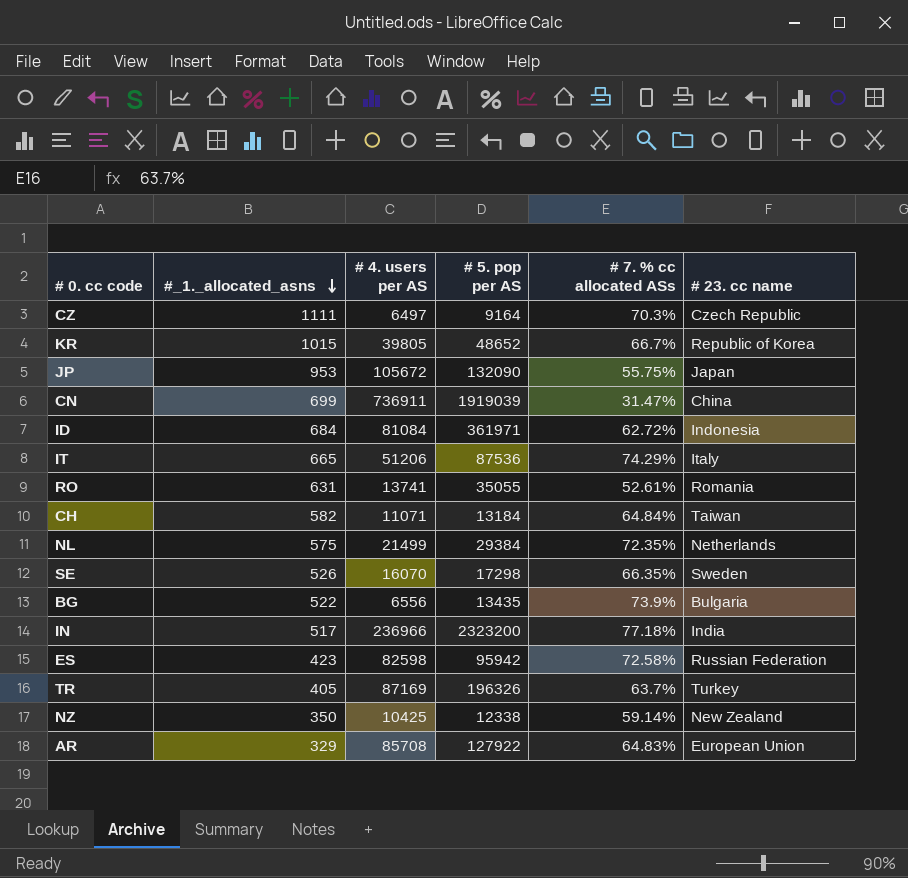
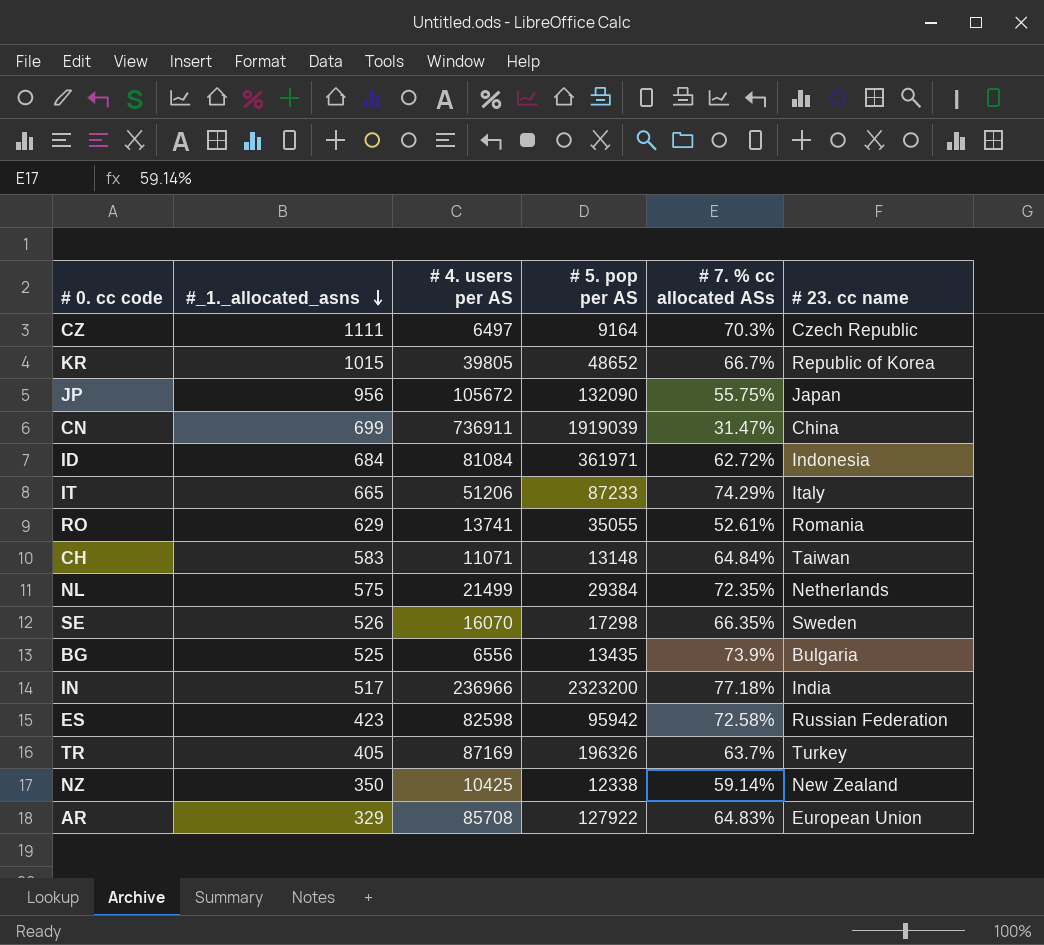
JP | #_1._allocated_asns: 953 -> 956
IT | # 5. pop per AS: 87536 -> 87233
RO | #_1._allocated_asns: 631 -> 629
CH | #_1._allocated_asns: 582 -> 583
CH | # 5. pop per AS: 13184 -> 13148
BG | #_1._allocated_asns: 522 -> 525

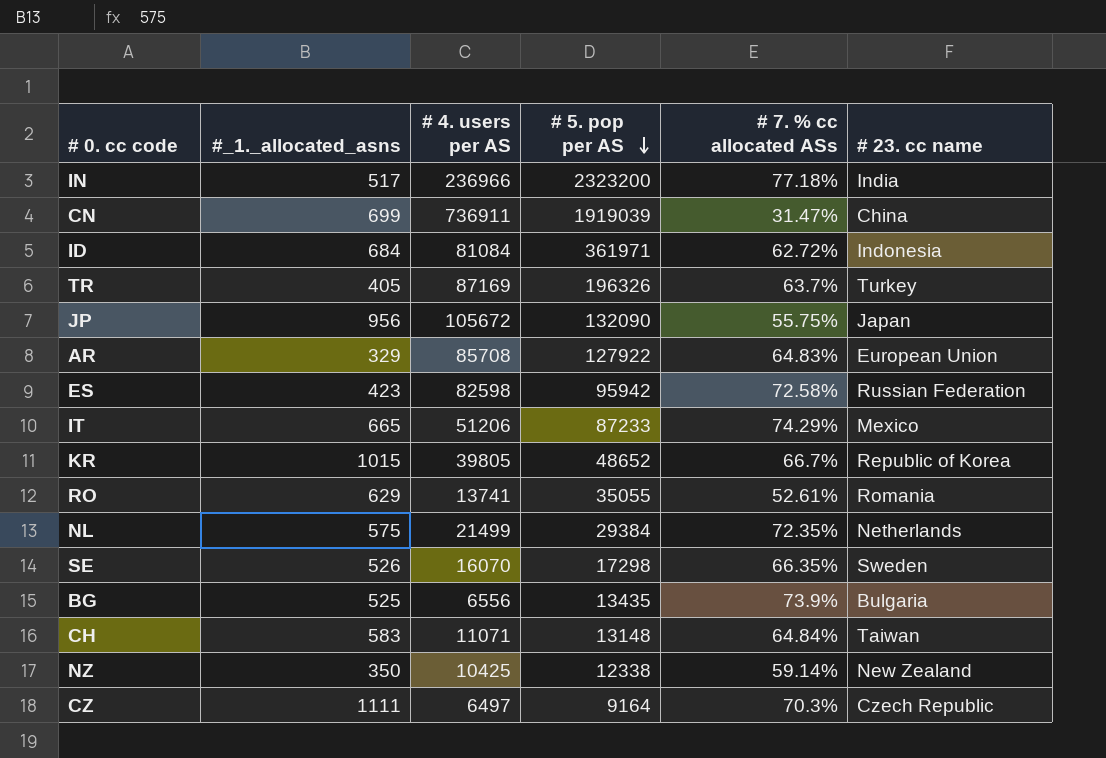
row order: #_1._allocated_asns descending -> # 5. pop per AS descending
IT | # 23. cc name: Italy -> Mexico

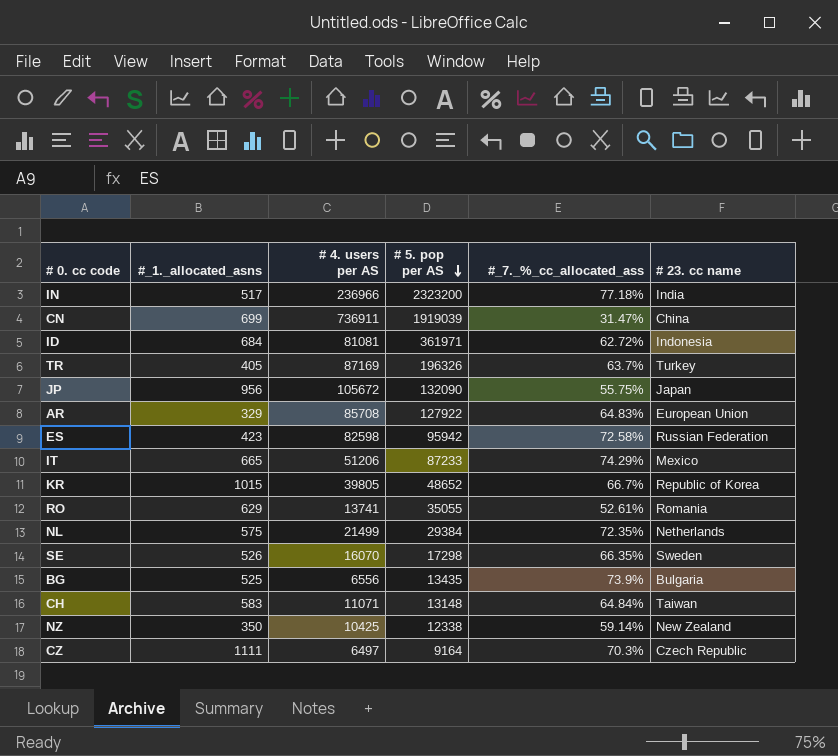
column name: # 7. % cc allocated ASs -> #_7._%_cc_allocated_ass
ID | # 4. users per AS: 81084 -> 81081

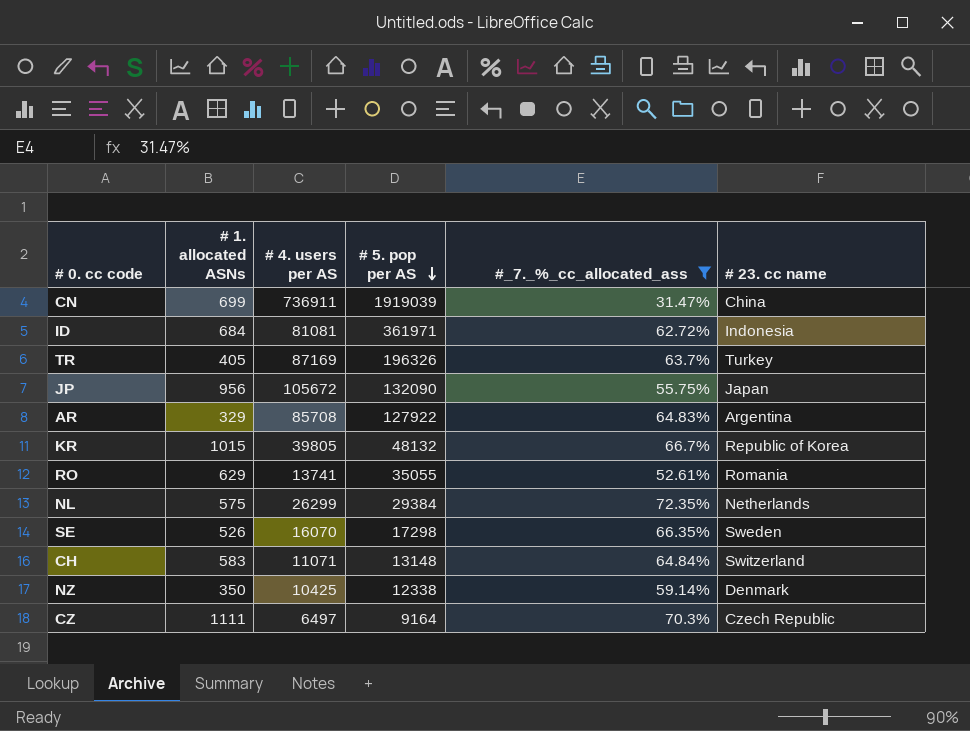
filter: none -> #_7._%_cc_allocated_ass <= 72.35%
column name: #_1._allocated_asns -> # 1. allocated ASNs
AR | # 23. cc name: European Union -> Argentina
KR | # 5. pop per AS: 48652 -> 48132
NL | # 4. users per AS: 21499 -> 26299
CH | # 23. cc name: Taiwan -> Switzerland
NZ | # 23. cc name: New Zealand -> Denmark

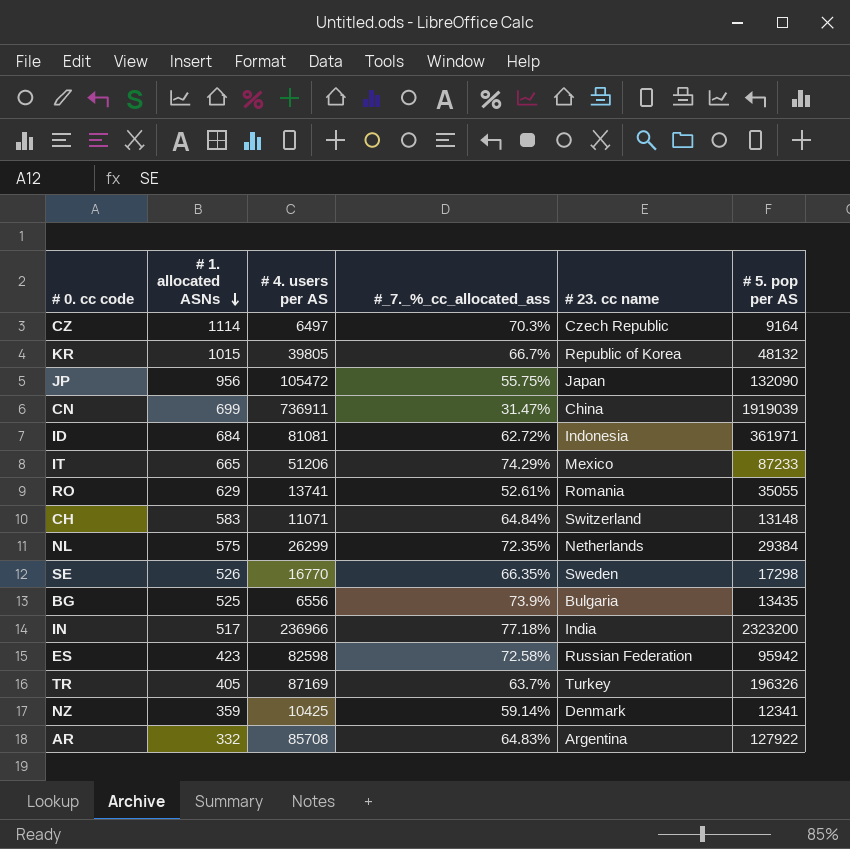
filter: #_7._%_cc_allocated_ass <= 72.35% -> none
row order: # 5. pop per AS descending -> # 1. allocated ASNs descending
column # 5. pop per AS | position: 4 -> 6
CZ | # 1. allocated ASNs: 1111 -> 1114
JP | # 4. users per AS: 105672 -> 105472
SE | # 4. users per AS: 16070 -> 16770
NZ | # 1. allocated ASNs: 350 -> 359
NZ | # 5. pop per AS: 12338 -> 12341
AR | # 1. allocated ASNs: 329 -> 332

